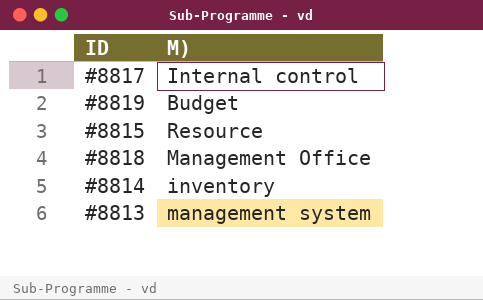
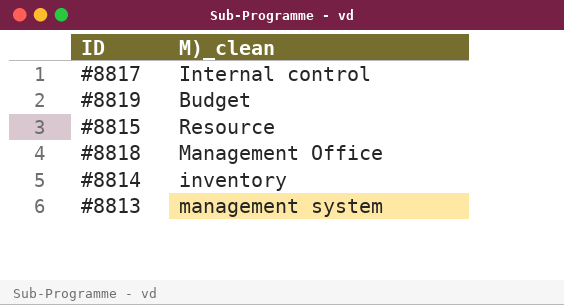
column name: M) -> M)_clean

